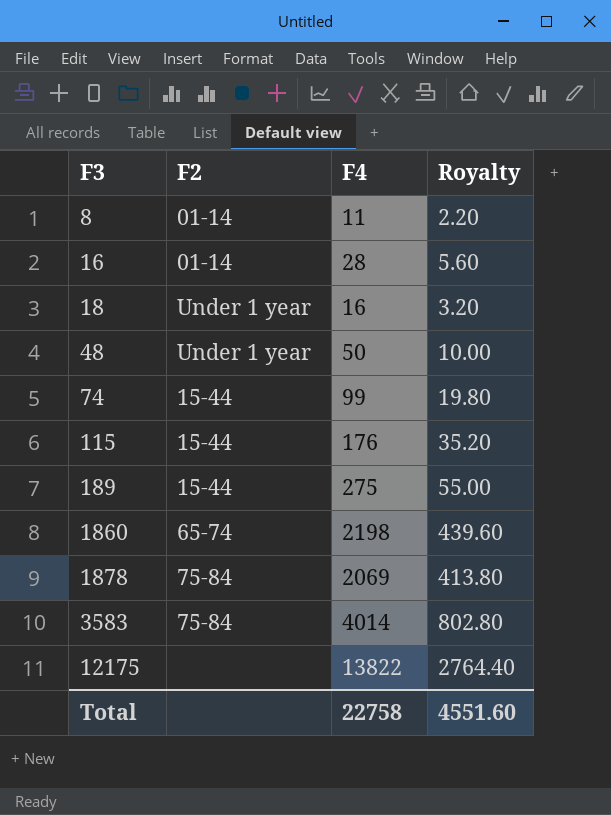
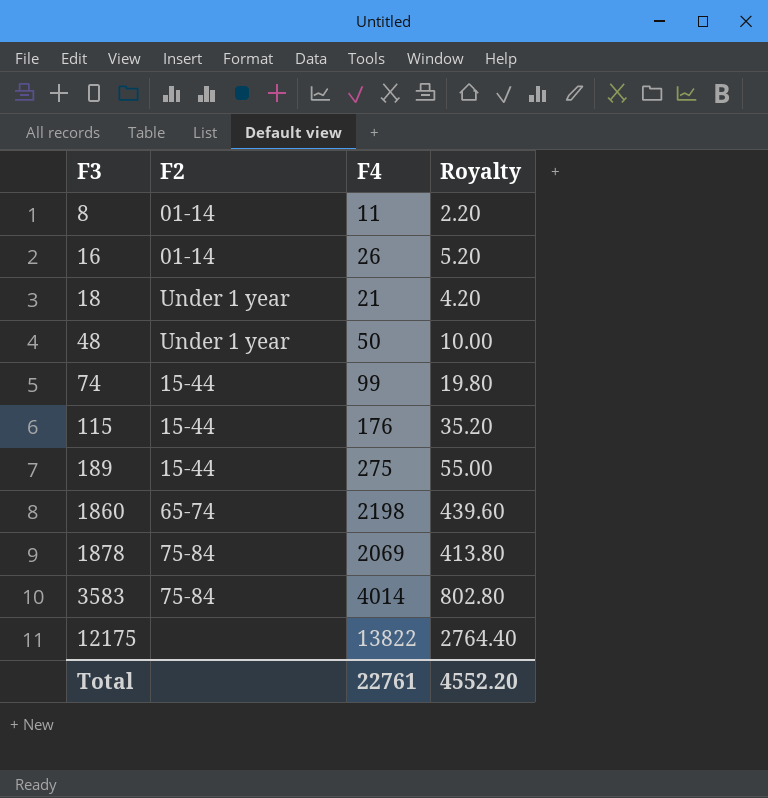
16 | F4: 28 -> 26
16 | Royalty: 5.60 -> 5.20
18 | F4: 16 -> 21
18 | Royalty: 3.20 -> 4.20
Total | F4: 22758 -> 22761
Total | Royalty: 4551.60 -> 4552.20

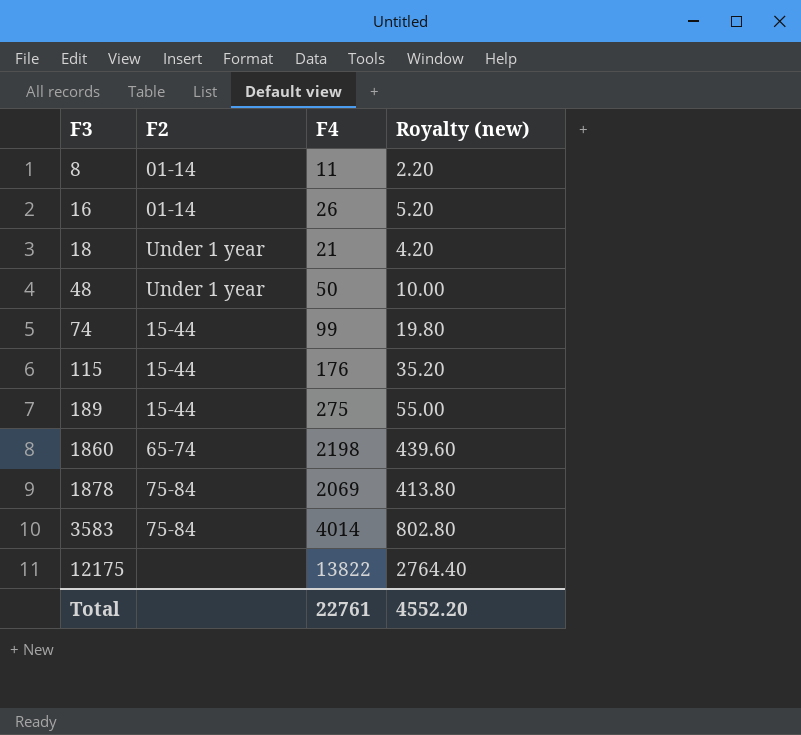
column name: Royalty -> Royalty (new)

